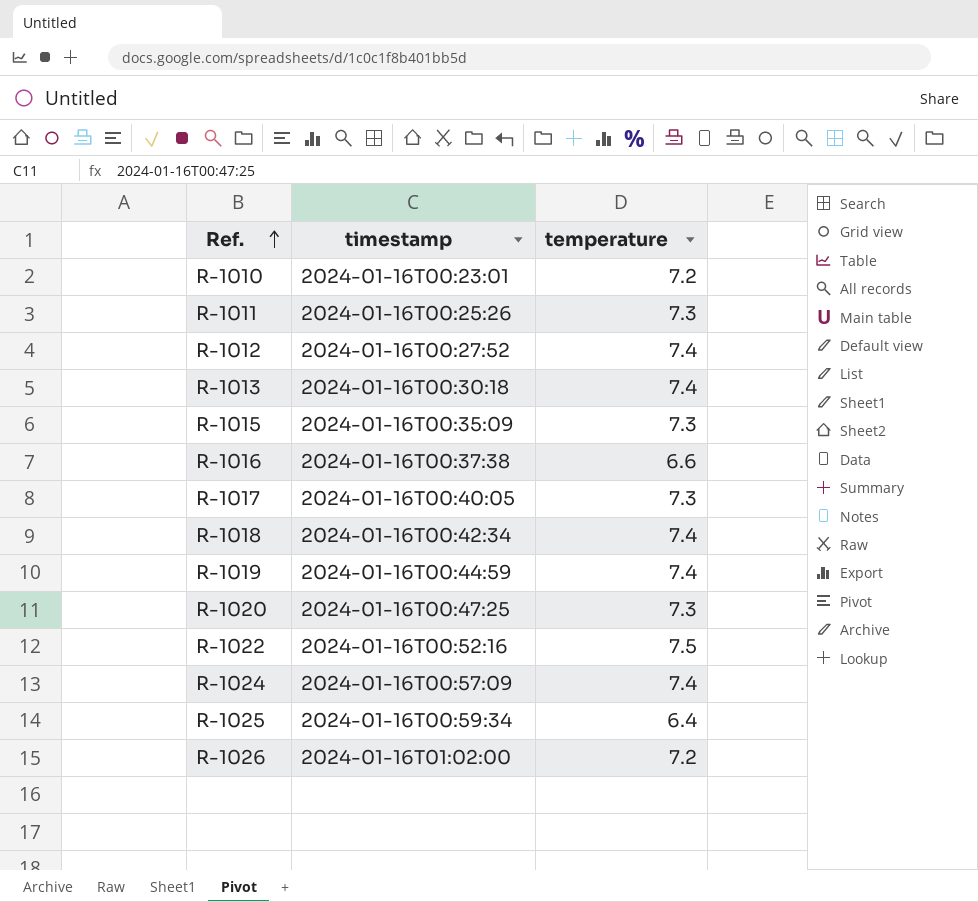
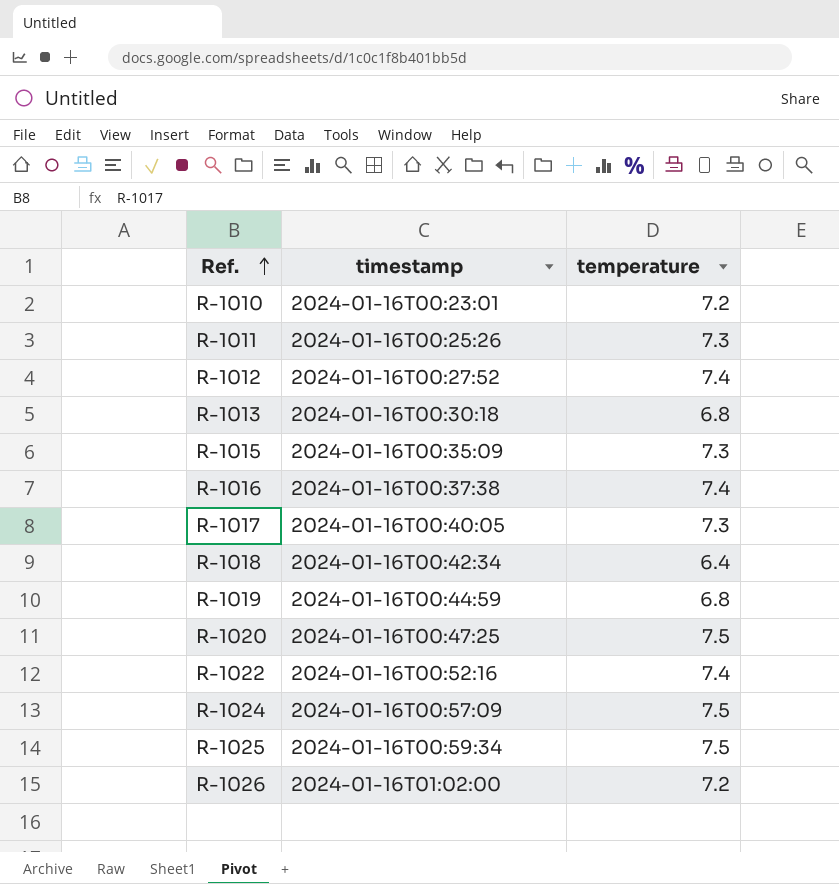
R-1013 | temperature: 7.4 -> 6.8
R-1016 | temperature: 6.6 -> 7.4
R-1018 | temperature: 7.4 -> 6.4
R-1019 | temperature: 7.4 -> 6.8
R-1020 | temperature: 7.3 -> 7.5
R-1022 | temperature: 7.5 -> 7.4
R-1024 | temperature: 7.4 -> 7.5
R-1025 | temperature: 6.4 -> 7.5

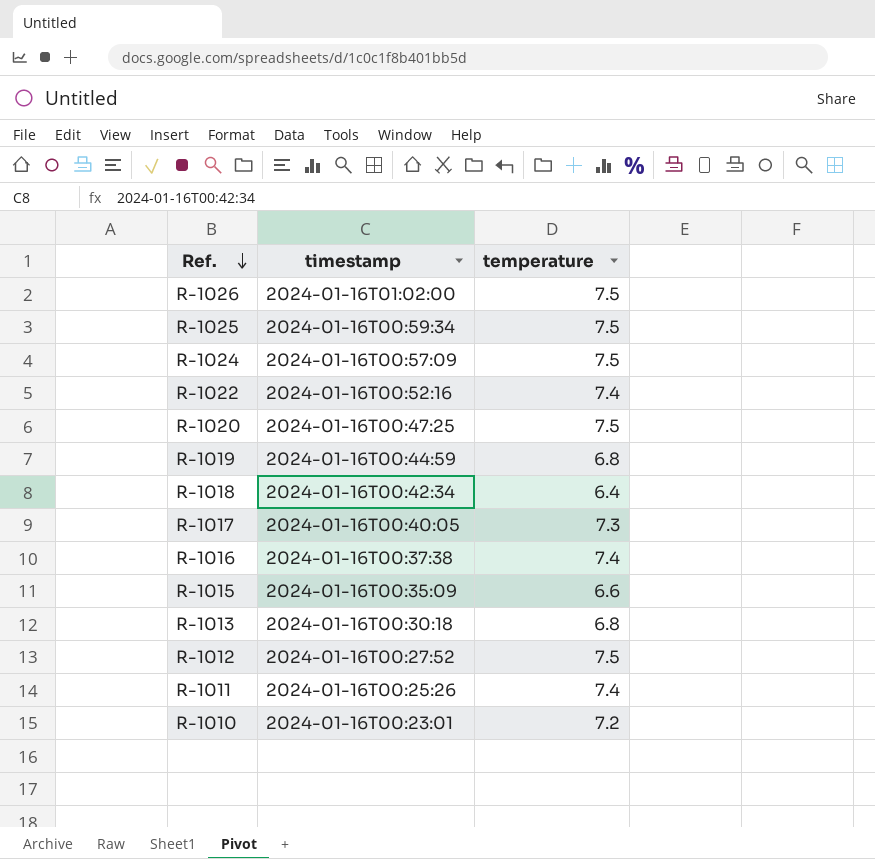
row order: Ref. ascending -> Ref. descending
R-1026 | temperature: 7.2 -> 7.5
R-1015 | temperature: 7.3 -> 6.6
R-1012 | temperature: 7.4 -> 7.5
R-1011 | temperature: 7.3 -> 7.4

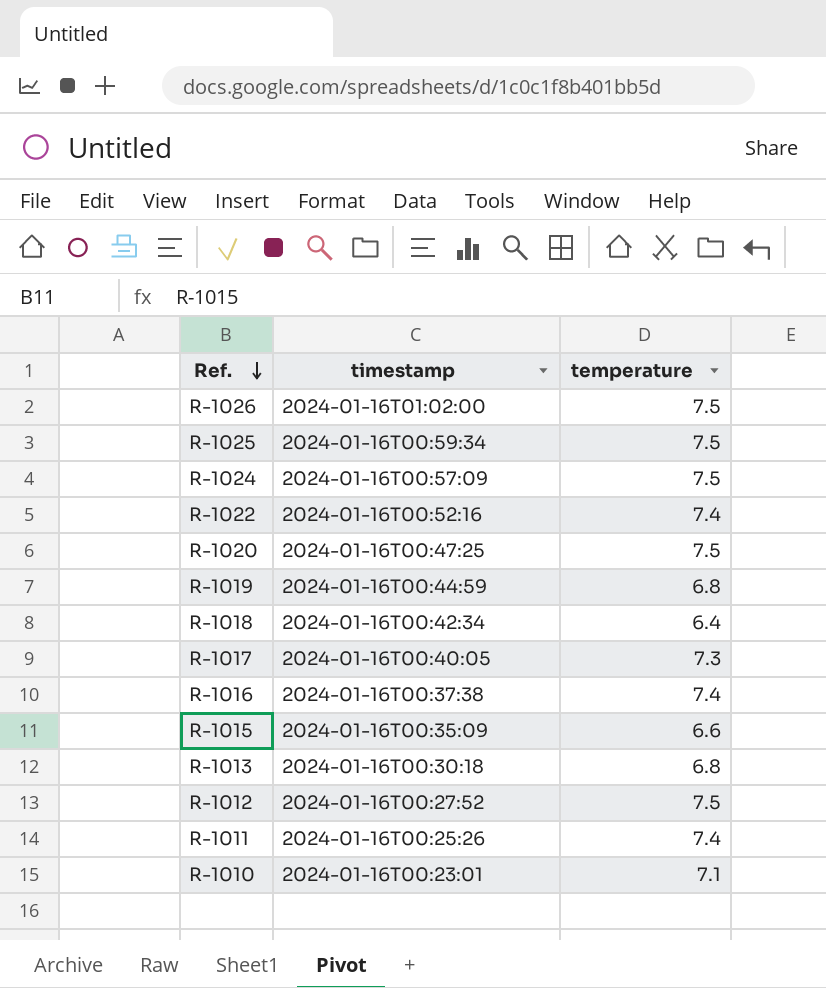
R-1010 | temperature: 7.2 -> 7.1

